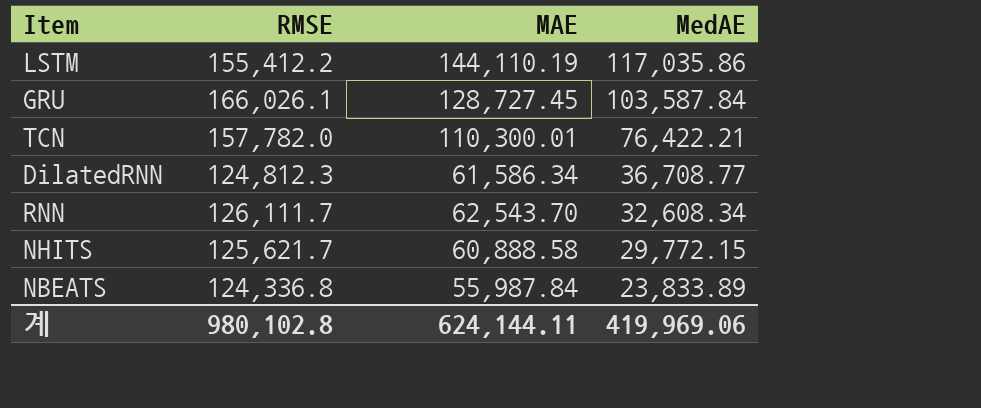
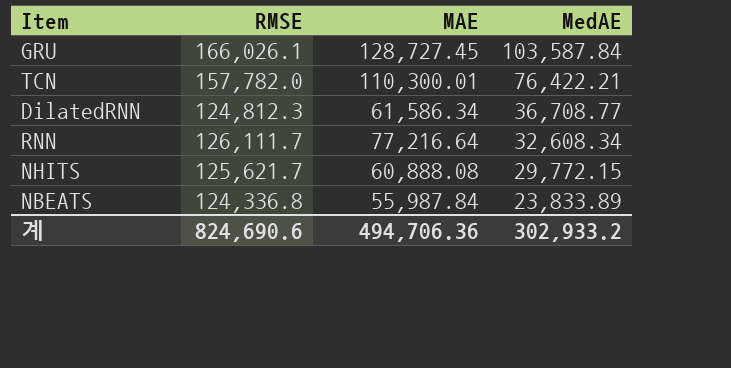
row LSTM: 155,412.2 | 144,110.19 | 117,035.86 -> none
RNN | MAE: 62,543.70 -> 77,216.64
NHITS | MAE: 60,888.58 -> 60,888.08
계 | RMSE: 980,102.8 -> 824,690.6
계 | MAE: 624,144.11 -> 494,706.36
계 | MedAE: 419,969.06 -> 302,933.2

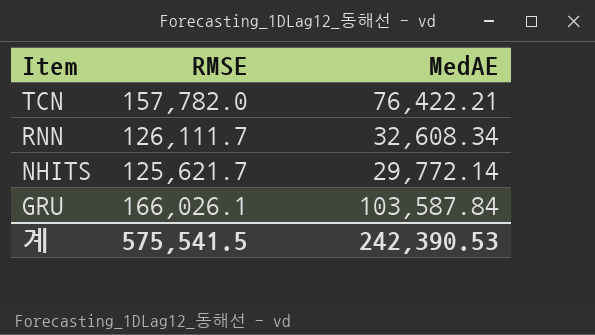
row order: MedAE descending -> Item descending
column MAE | position: 3 -> none
row DilatedRNN: 124,812.3 | 61,586.34 | 36,708.77 -> none
row NBEATS: 124,336.8 | 55,987.84 | 23,833.89 -> none
NHITS | MedAE: 29,772.15 -> 29,772.14
계 | RMSE: 824,690.6 -> 575,541.5
계 | MedAE: 302,933.2 -> 242,390.53

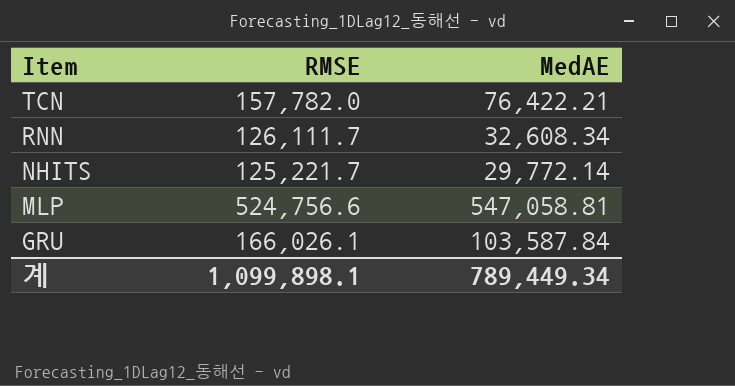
NHITS | RMSE: 125,621.7 -> 125,221.7
row MLP: none -> 524,756.6 | 547,058.81
계 | RMSE: 575,541.5 -> 1,099,898.1
계 | MedAE: 242,390.53 -> 789,449.34

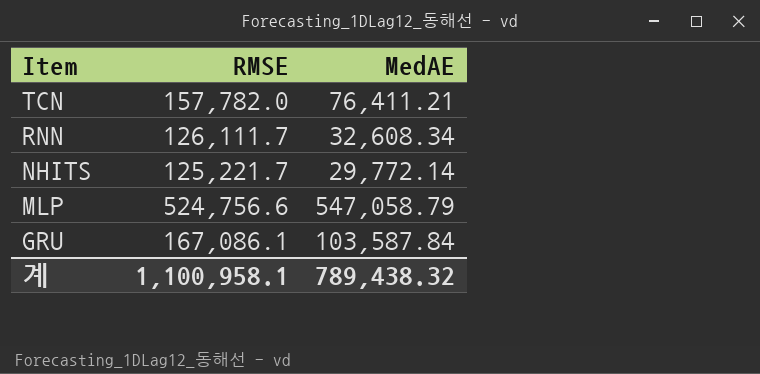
TCN | MedAE: 76,422.21 -> 76,411.21
MLP | MedAE: 547,058.81 -> 547,058.79
GRU | RMSE: 166,026.1 -> 167,086.1
계 | RMSE: 1,099,898.1 -> 1,100,958.1
계 | MedAE: 789,449.34 -> 789,438.32

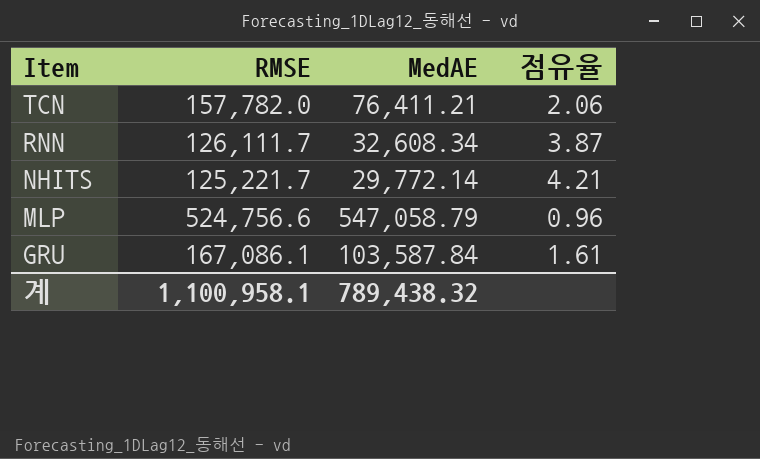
column 점유율 | formula: none -> [RMSE] / [MedAE]

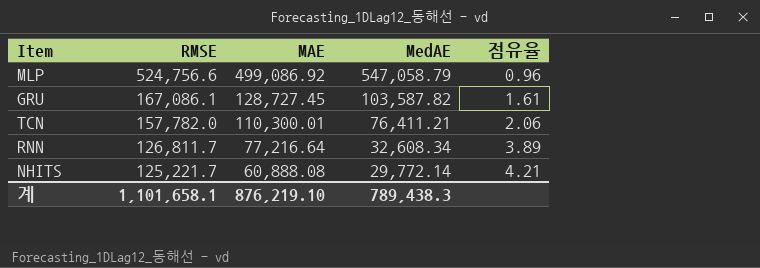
row order: Item descending -> RMSE descending
column MAE | position: none -> 3
GRU | MedAE: 103,587.84 -> 103,587.82
RNN | RMSE: 126,111.7 -> 126,811.7
RNN | 점유율: 3.87 -> 3.89
계 | RMSE: 1,100,958.1 -> 1,101,658.1
계 | MedAE: 789,438.32 -> 789,438.3

